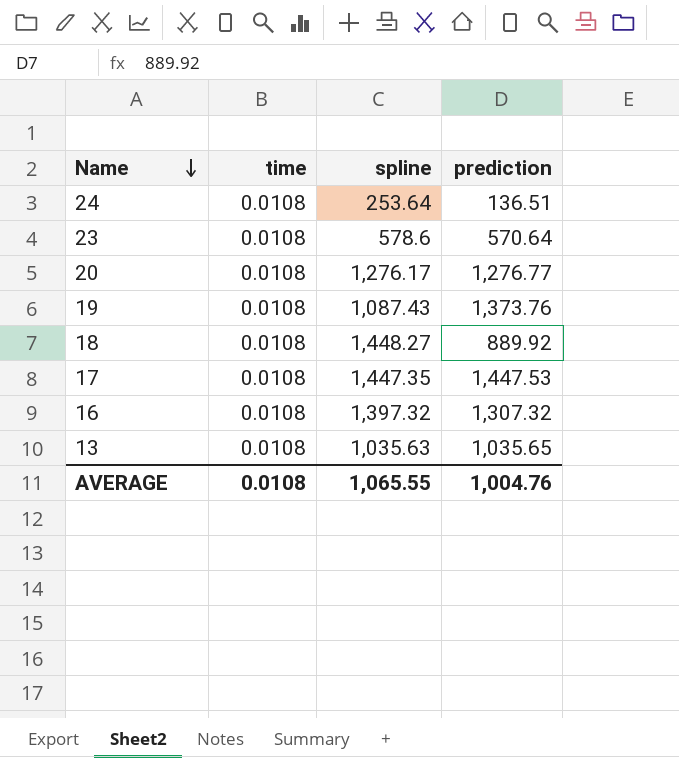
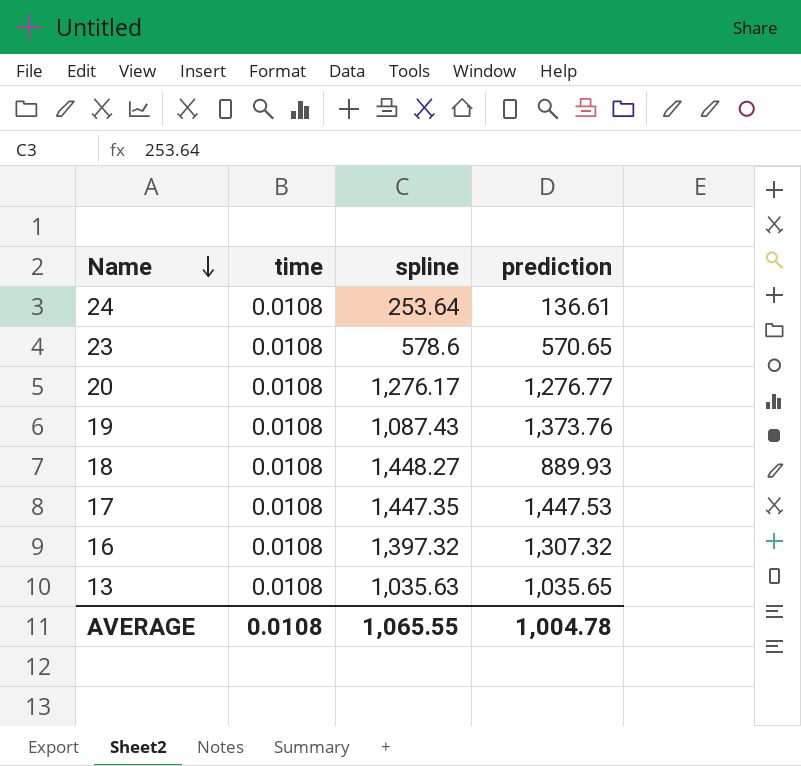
24 | prediction: 136.51 -> 136.61
23 | prediction: 570.64 -> 570.65
18 | prediction: 889.92 -> 889.93
AVERAGE | prediction: 1,004.76 -> 1,004.78

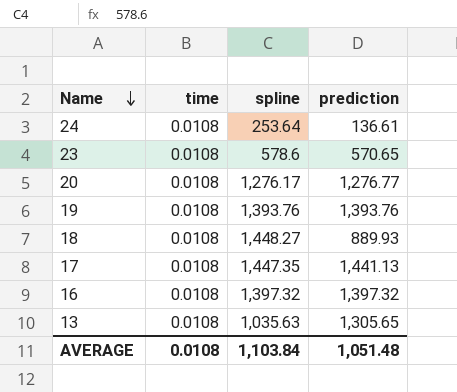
19 | spline: 1,087.43 -> 1,393.76
19 | prediction: 1,373.76 -> 1,393.76
17 | prediction: 1,447.53 -> 1,441.13
16 | prediction: 1,307.32 -> 1,397.32
13 | prediction: 1,035.65 -> 1,305.65
AVERAGE | spline: 1,065.55 -> 1,103.84
AVERAGE | prediction: 1,004.78 -> 1,051.48

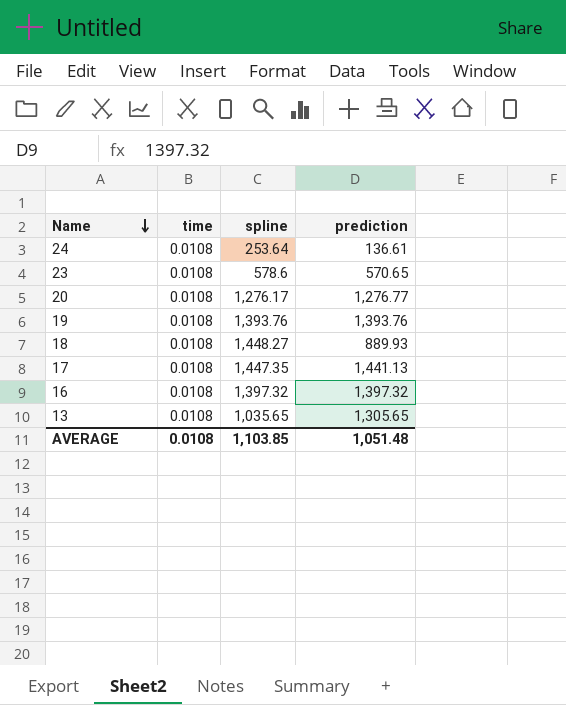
13 | spline: 1,035.63 -> 1,035.65
AVERAGE | spline: 1,103.84 -> 1,103.85

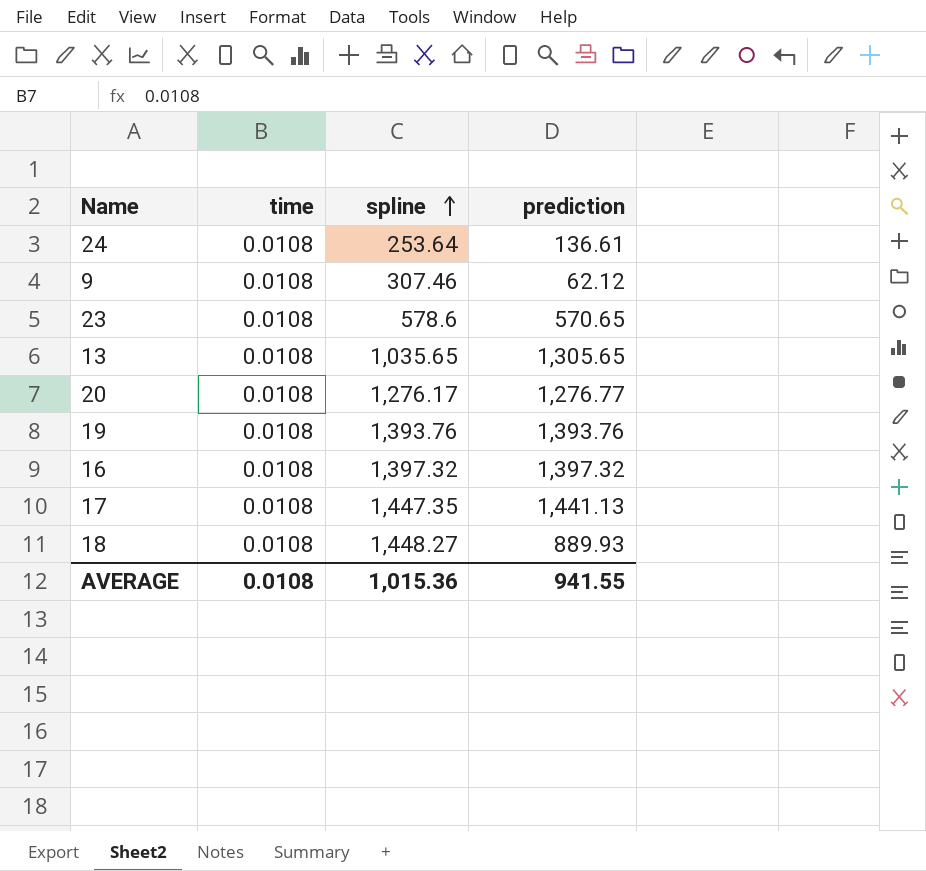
row order: Name descending -> spline ascending
row 9: none -> 0.0108 | 307.46 | 62.12
AVERAGE | spline: 1,103.85 -> 1,015.36
AVERAGE | prediction: 1,051.48 -> 941.55

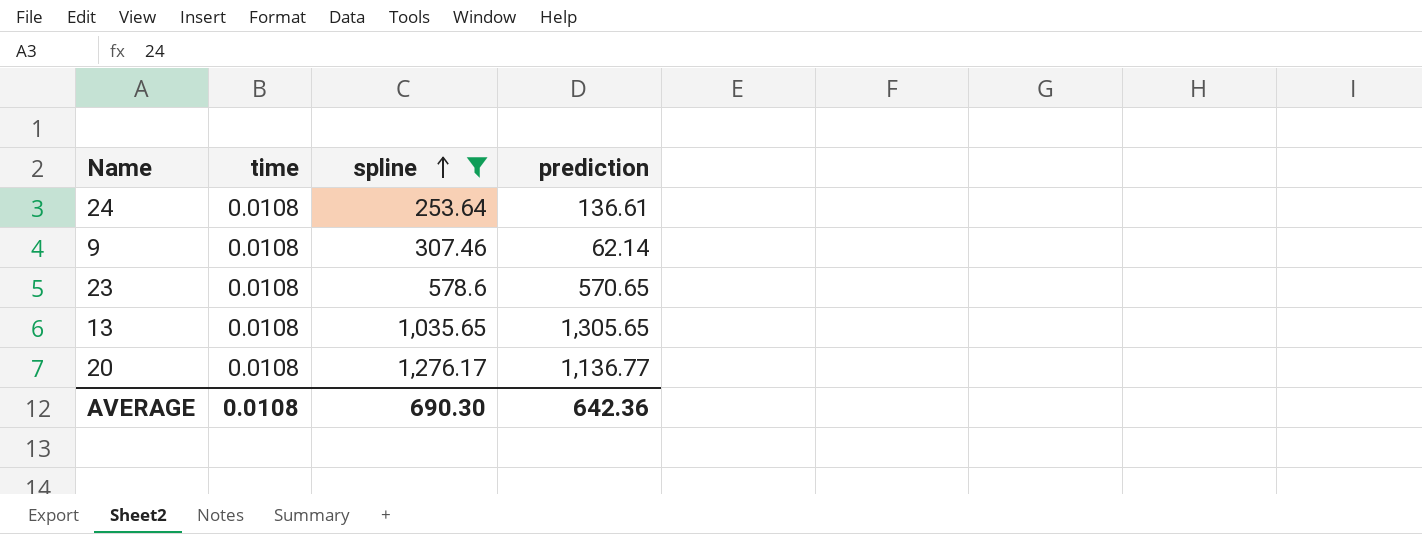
filter: none -> spline <= 1,276.17
9 | prediction: 62.12 -> 62.14
20 | prediction: 1,276.77 -> 1,136.77
AVERAGE | spline: 1,015.36 -> 690.30
AVERAGE | prediction: 941.55 -> 642.36

